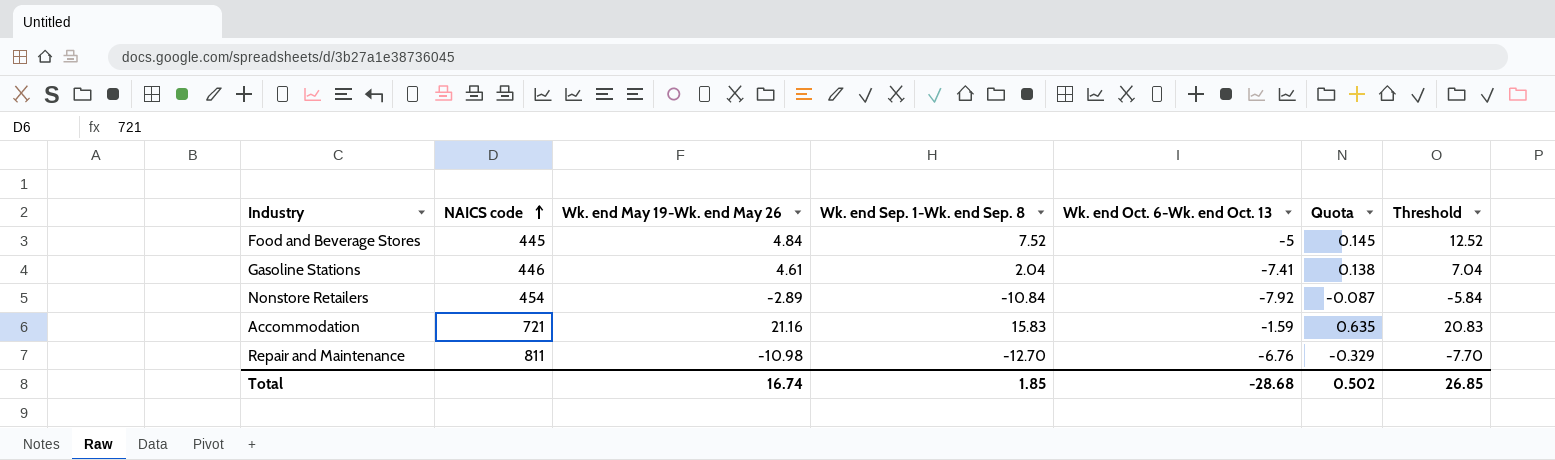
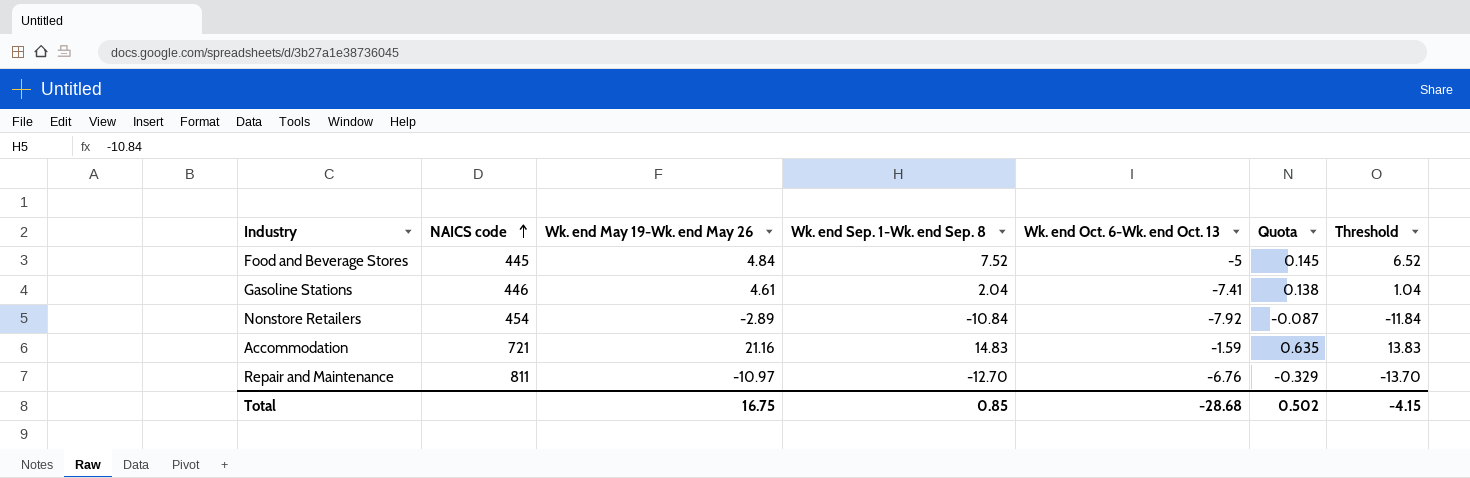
column Threshold | formula: [Wk. end Sep. 1-Wk. end Sep. 8] + 5 -> [Wk. end Sep. 1-Wk. end Sep. 8] - 1
Accommodation | Wk. end Sep. 1-Wk. end Sep. 8: 15.83 -> 14.83
Repair and Maintenance | Wk. end May 19-Wk. end May 26: -10.98 -> -10.97
Total | Wk. end May 19-Wk. end May 26: 16.74 -> 16.75
Total | Wk. end Sep. 1-Wk. end Sep. 8: 1.85 -> 0.85
Total | Threshold: 26.85 -> -4.15

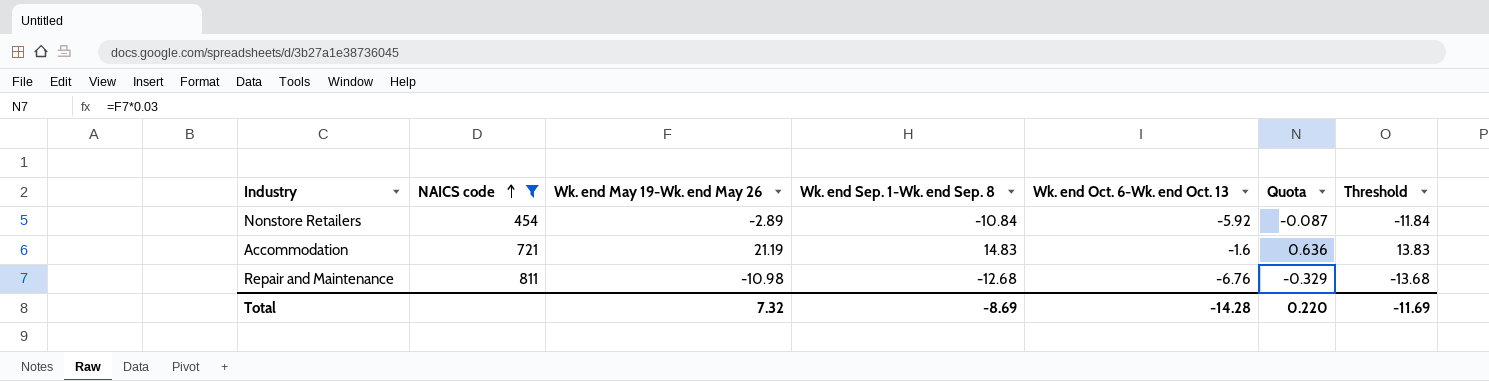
filter: none -> NAICS code >= 454
Nonstore Retailers | Wk. end Oct. 6-Wk. end Oct. 13: -7.92 -> -5.92
Accommodation | Wk. end May 19-Wk. end May 26: 21.16 -> 21.19
Accommodation | Wk. end Oct. 6-Wk. end Oct. 13: -1.59 -> -1.6
Accommodation | Quota: 0.635 -> 0.636
Repair and Maintenance | Wk. end May 19-Wk. end May 26: -10.97 -> -10.98
Repair and Maintenance | Wk. end Sep. 1-Wk. end Sep. 8: -12.70 -> -12.68
Repair and Maintenance | Threshold: -13.70 -> -13.68
Total | Wk. end May 19-Wk. end May 26: 16.75 -> 7.32
Total | Wk. end Sep. 1-Wk. end Sep. 8: 0.85 -> -8.69
Total | Wk. end Oct. 6-Wk. end Oct. 13: -28.68 -> -14.28
Total | Quota: 0.502 -> 0.220
Total | Threshold: -4.15 -> -11.69

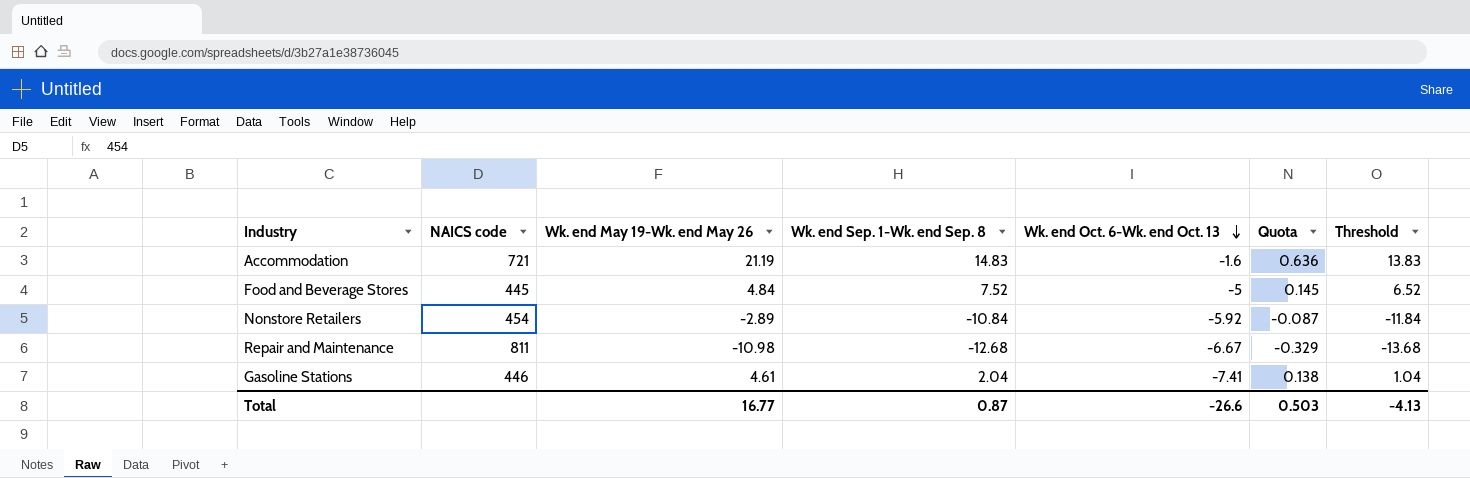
filter: NAICS code >= 454 -> none
row order: NAICS code ascending -> Wk. end Oct. 6-Wk. end Oct. 13 descending
Repair and Maintenance | Wk. end Oct. 6-Wk. end Oct. 13: -6.76 -> -6.67
Total | Wk. end May 19-Wk. end May 26: 7.32 -> 16.77
Total | Wk. end Sep. 1-Wk. end Sep. 8: -8.69 -> 0.87
Total | Wk. end Oct. 6-Wk. end Oct. 13: -14.28 -> -26.6
Total | Quota: 0.220 -> 0.503
Total | Threshold: -11.69 -> -4.13

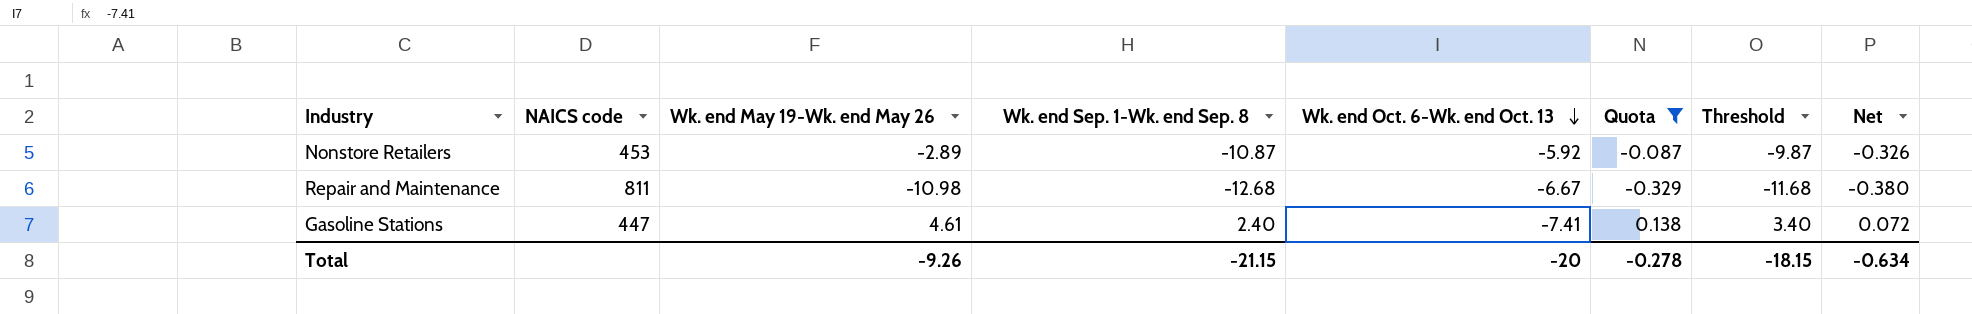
filter: none -> Quota <= 0.138
column Threshold | formula: [Wk. end Sep. 1-Wk. end Sep. 8] - 1 -> [Wk. end Sep. 1-Wk. end Sep. 8] + 1
column Net | formula: none -> [Wk. end Sep. 1-Wk. end Sep. 8] * 0.03
Nonstore Retailers | NAICS code: 454 -> 453
Nonstore Retailers | Wk. end Sep. 1-Wk. end Sep. 8: -10.84 -> -10.87
Gasoline Stations | NAICS code: 446 -> 447
Gasoline Stations | Wk. end Sep. 1-Wk. end Sep. 8: 2.04 -> 2.40
Total | Wk. end May 19-Wk. end May 26: 16.77 -> -9.26
Total | Wk. end Sep. 1-Wk. end Sep. 8: 0.87 -> -21.15
Total | Wk. end Oct. 6-Wk. end Oct. 13: -26.6 -> -20
Total | Quota: 0.503 -> -0.278
Total | Threshold: -4.13 -> -18.15

